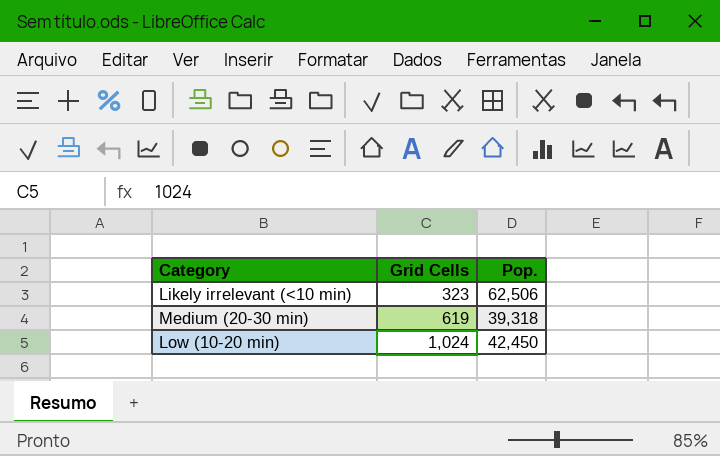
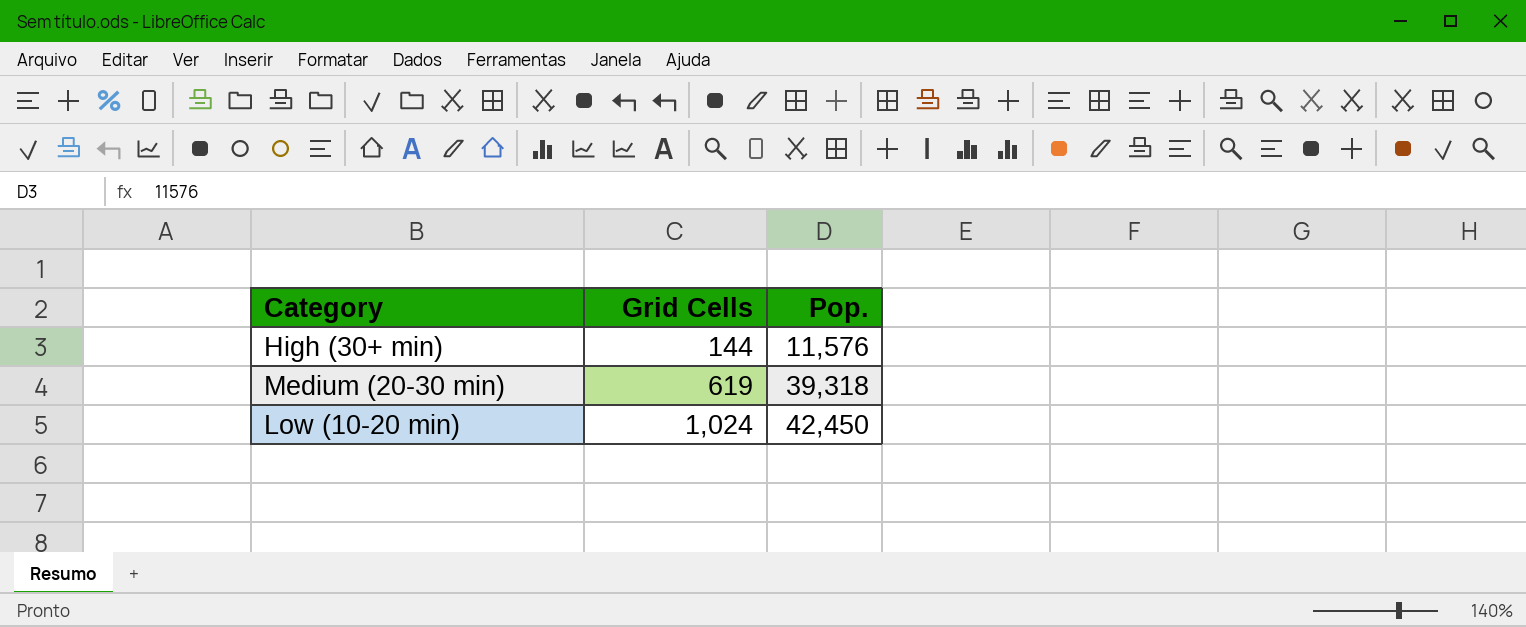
row Likely irrelevant (<10 min): 323 | 62,506 -> none
row High (30+ min): none -> 144 | 11,576

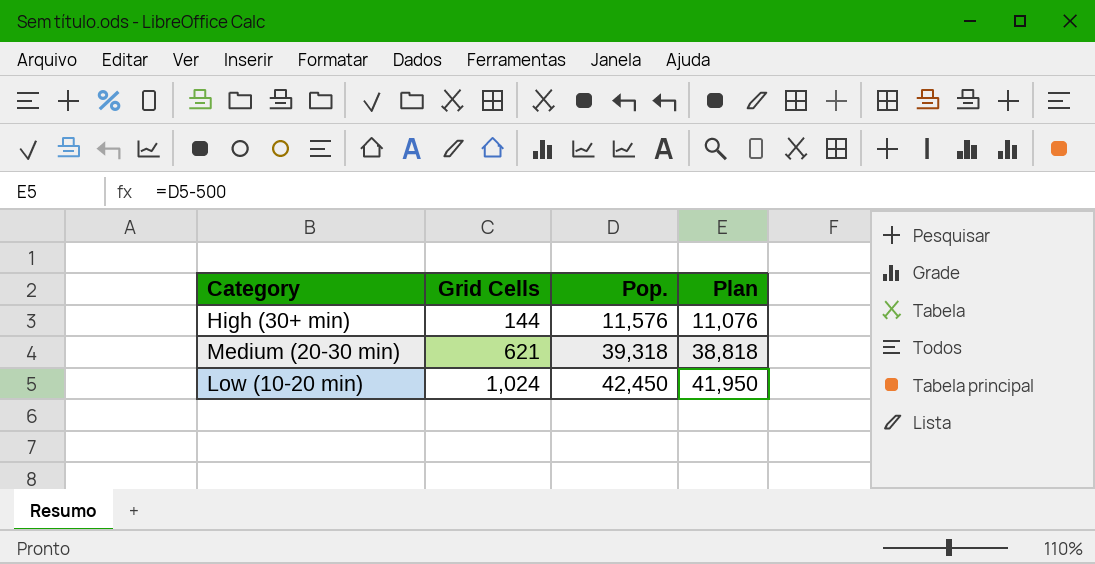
column Plan | formula: none -> [Pop.] - 500
Medium (20-30 min) | Grid Cells: 619 -> 621

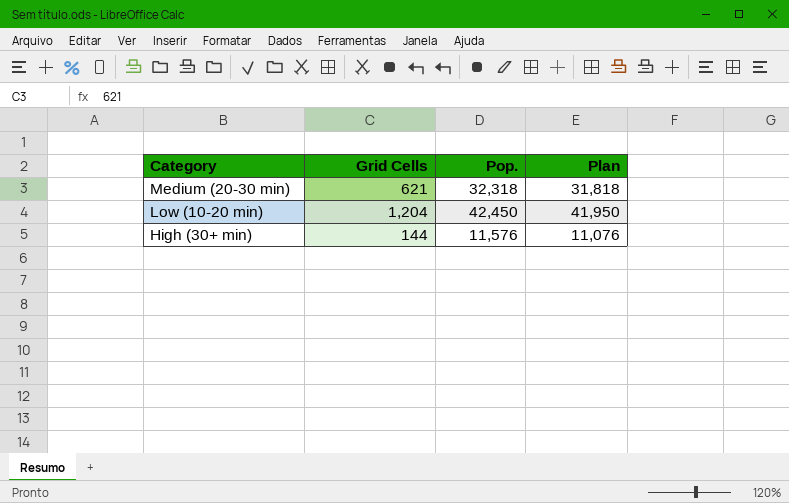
row order: Grid Cells ascending -> Category descending
Medium (20-30 min) | Pop.: 39,318 -> 32,318
Medium (20-30 min) | Plan: 38,818 -> 31,818
Low (10-20 min) | Grid Cells: 1,024 -> 1,204

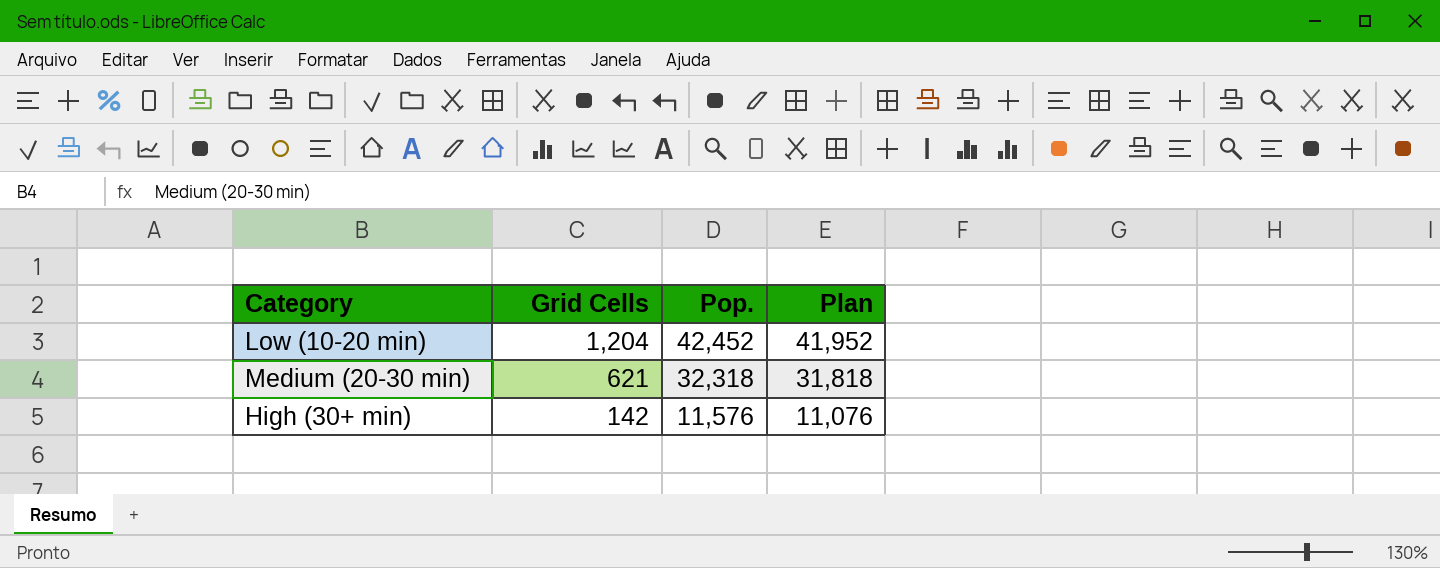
row order: Category descending -> Grid Cells descending
Low (10-20 min) | Pop.: 42,450 -> 42,452
Low (10-20 min) | Plan: 41,950 -> 41,952
High (30+ min) | Grid Cells: 144 -> 142

